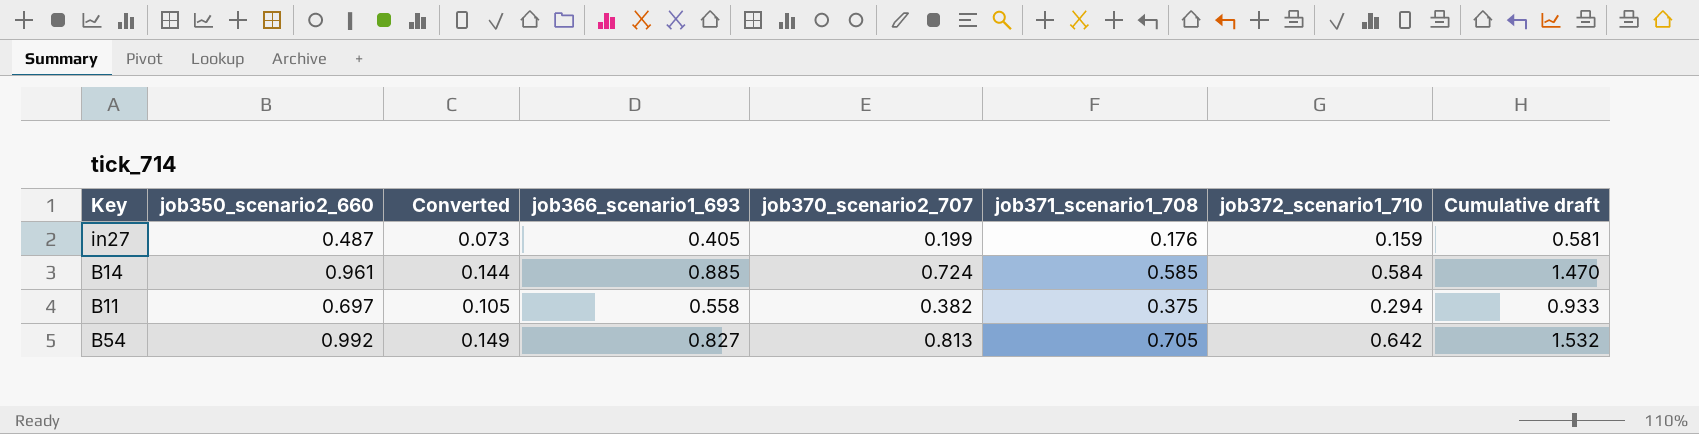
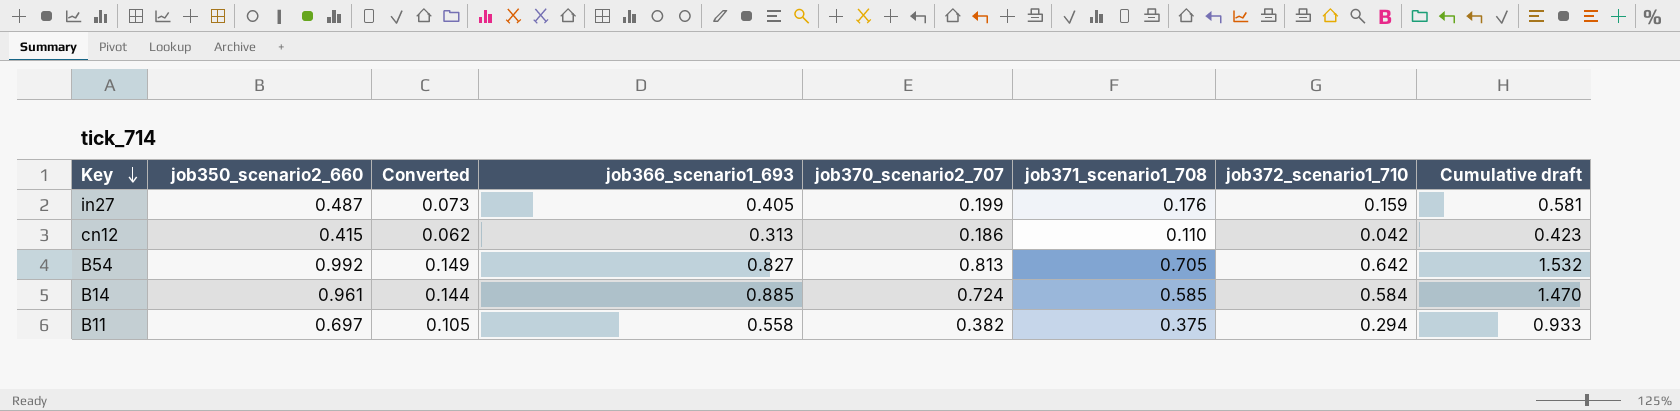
row order: none -> Key descending
row cn12: none -> 0.415 | 0.062 | 0.313 | 0.186 | 0.110 | 0.042 | 0.423

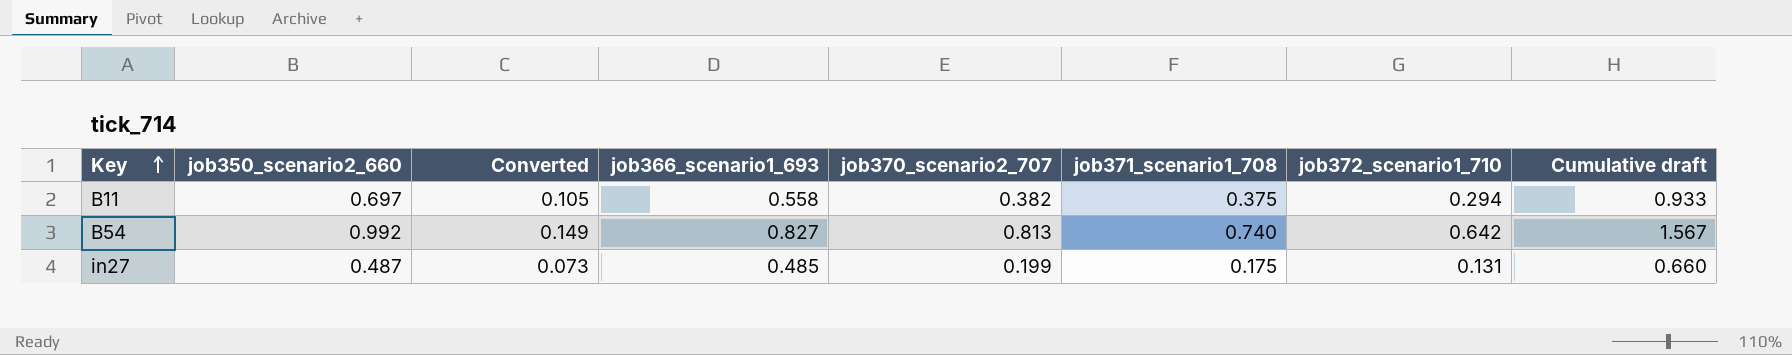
row order: Key descending -> Key ascending
row cn12: 0.415 | 0.062 | 0.313 | 0.186 | 0.110 | 0.042 | 0.423 -> none
row B14: 0.961 | 0.144 | 0.885 | 0.724 | 0.585 | 0.584 | 1.470 -> none
B54 | job371_scenario1_708: 0.705 -> 0.740
B54 | Cumulative draft: 1.532 -> 1.567
in27 | job366_scenario1_693: 0.405 -> 0.485
in27 | job371_scenario1_708: 0.176 -> 0.175
in27 | job372_scenario1_710: 0.159 -> 0.131
in27 | Cumulative draft: 0.581 -> 0.660

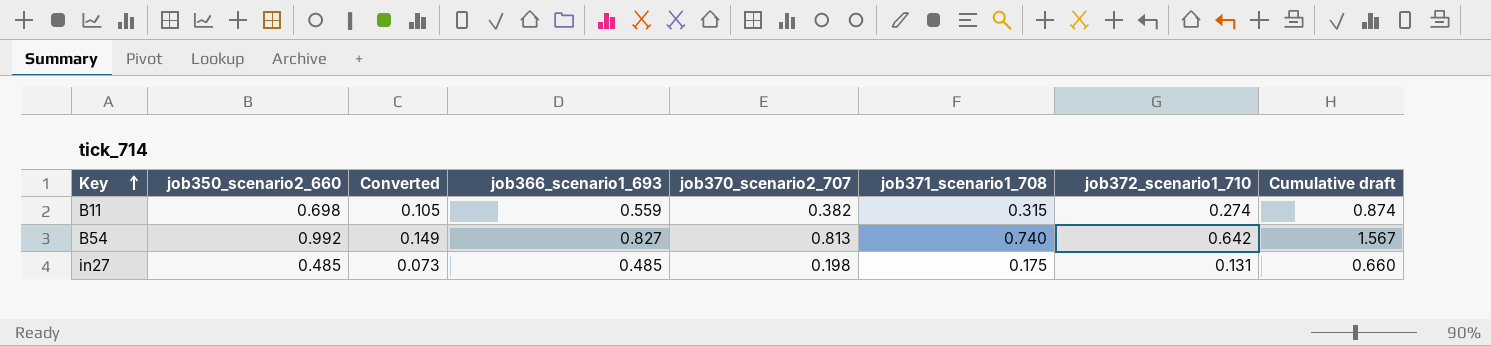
B11 | job350_scenario2_660: 0.697 -> 0.698
B11 | job366_scenario1_693: 0.558 -> 0.559
B11 | job371_scenario1_708: 0.375 -> 0.315
B11 | job372_scenario1_710: 0.294 -> 0.274
B11 | Cumulative draft: 0.933 -> 0.874
in27 | job350_scenario2_660: 0.487 -> 0.485
in27 | job370_scenario2_707: 0.199 -> 0.198

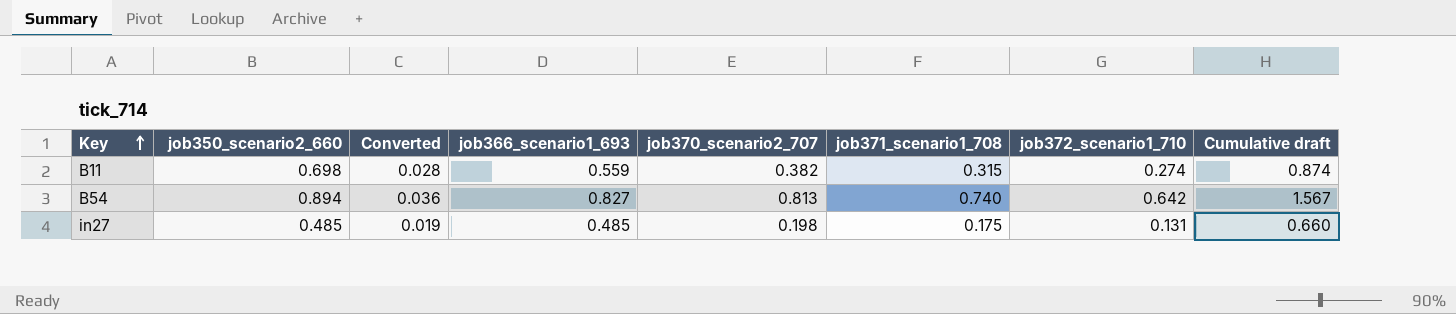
column Converted | formula: [job350_scenario2_660] * 0.15 -> [job350_scenario2_660] * 0.04
B54 | job350_scenario2_660: 0.992 -> 0.894

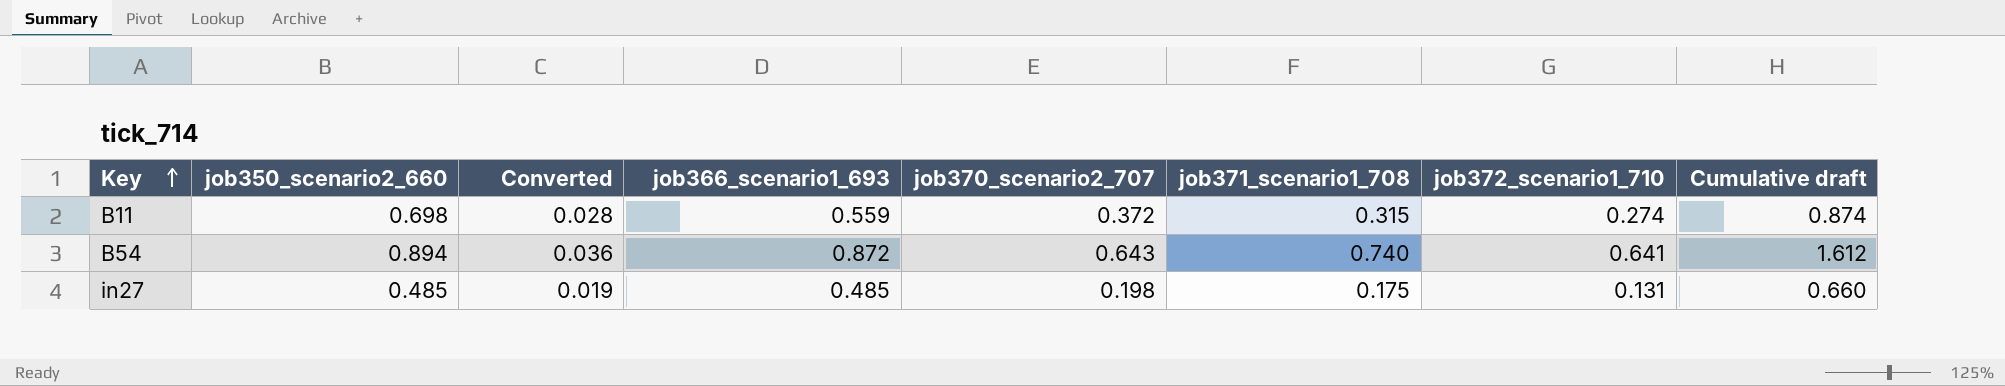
B11 | job370_scenario2_707: 0.382 -> 0.372
B54 | job366_scenario1_693: 0.827 -> 0.872
B54 | job370_scenario2_707: 0.813 -> 0.643
B54 | job372_scenario1_710: 0.642 -> 0.641
B54 | Cumulative draft: 1.567 -> 1.612

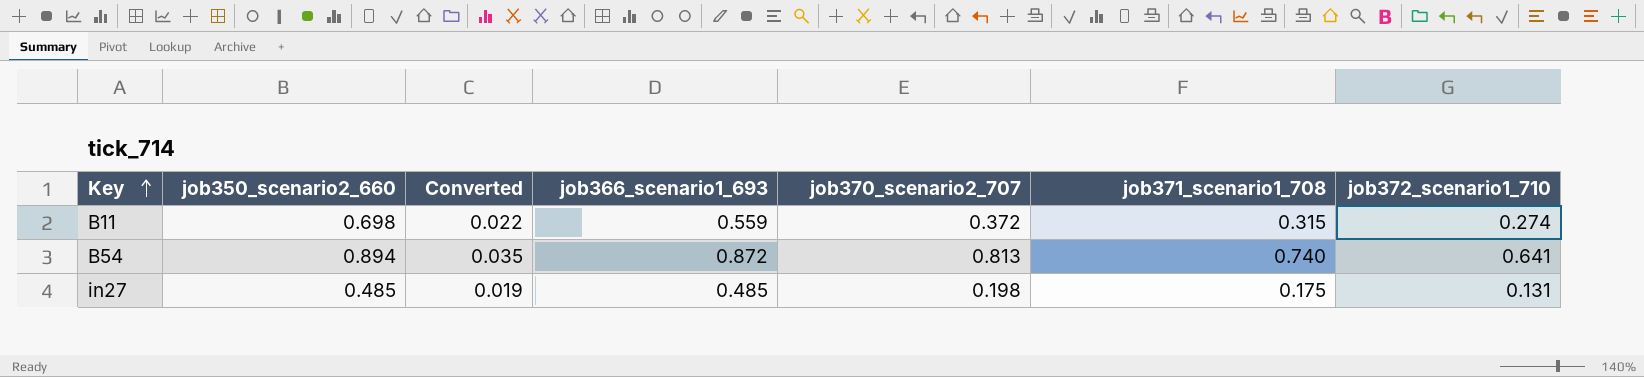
column Cumulative draft | formula: [job366_scenario1_693] + [job371_scenario1_708] -> none
column Converted | formula: [job350_scenario2_660] * 0.04 -> [job366_scenario1_693] * 0.04
B54 | job370_scenario2_707: 0.643 -> 0.813

